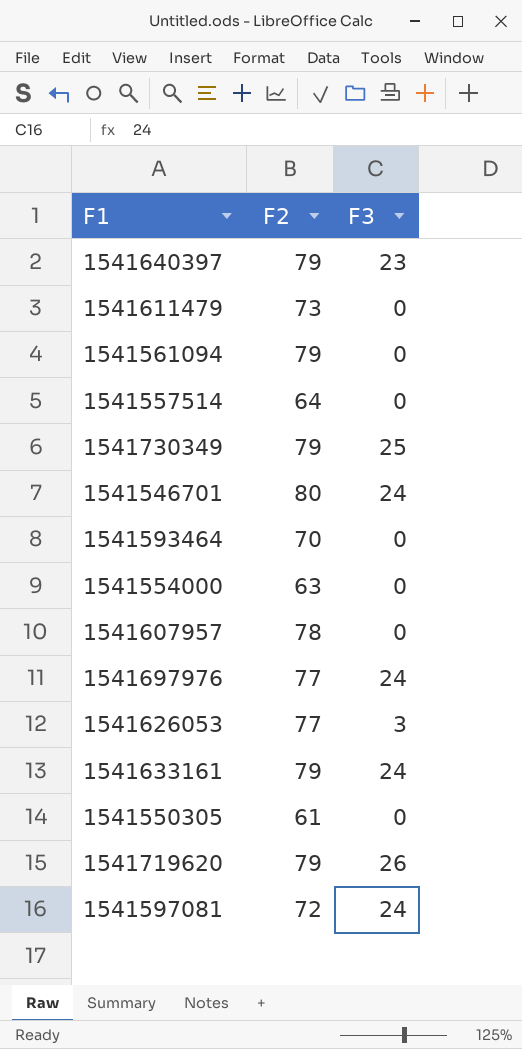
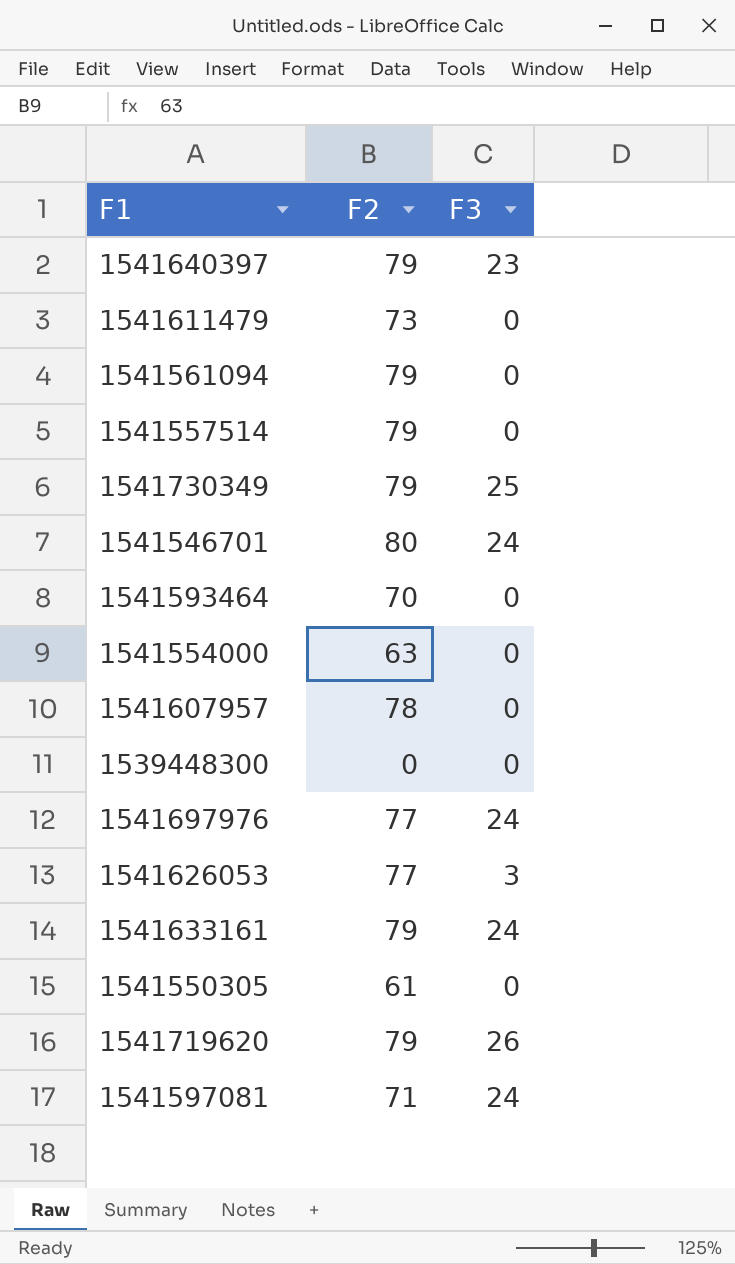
1541557514 | F2: 64 -> 79
row 1539448300: none -> 0 | 0
1541597081 | F2: 72 -> 71

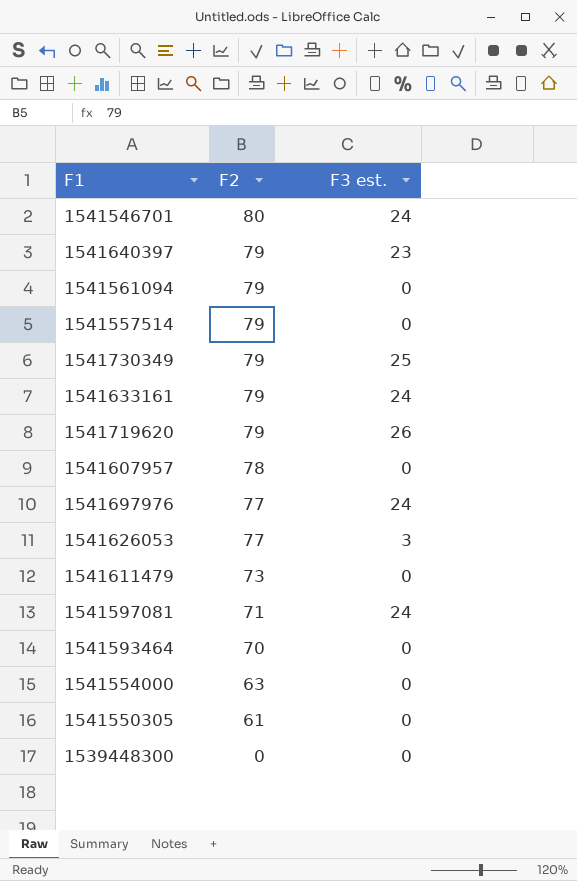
row order: none -> F2 descending
column name: F3 -> F3 est.

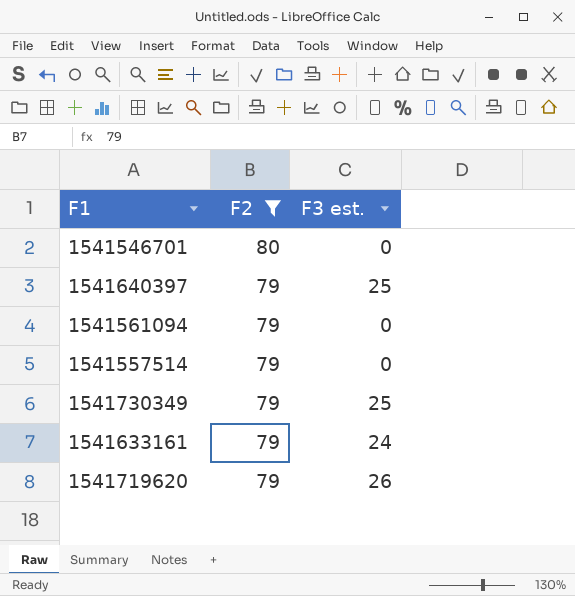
filter: none -> F2 >= 79
1541546701 | F3 est.: 24 -> 0
1541640397 | F3 est.: 23 -> 25

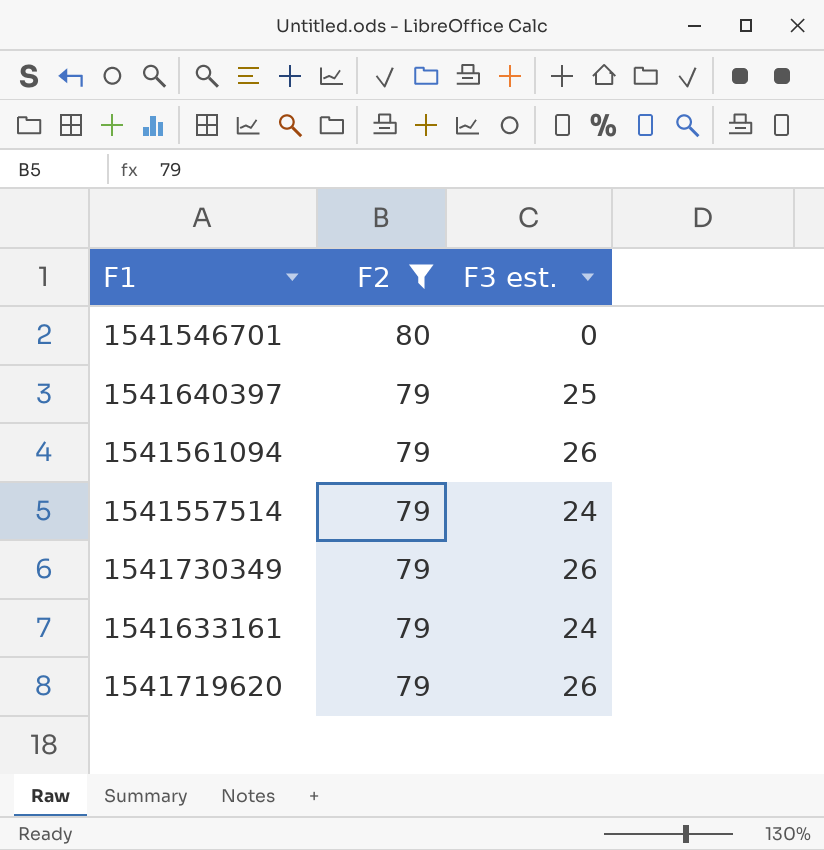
1541561094 | F3 est.: 0 -> 26
1541557514 | F3 est.: 0 -> 24
1541730349 | F3 est.: 25 -> 26

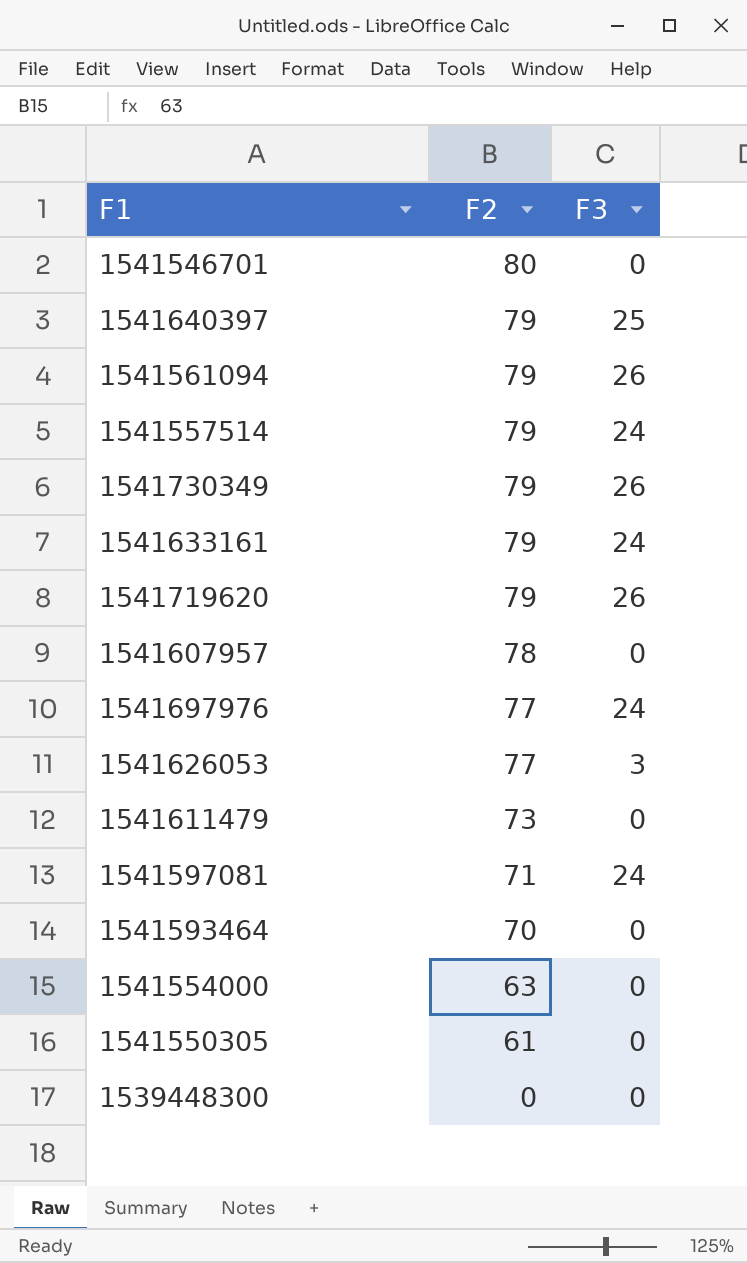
filter: F2 >= 79 -> none
column name: F3 est. -> F3

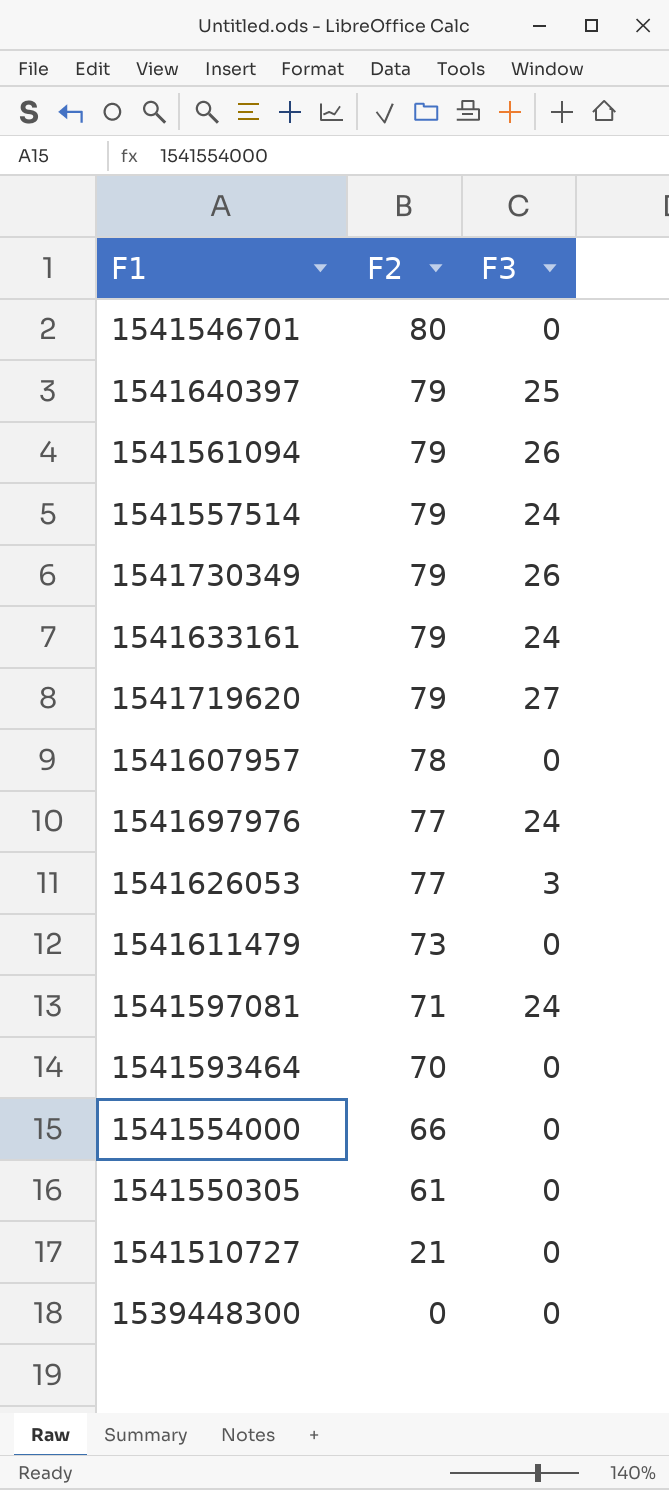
1541719620 | F3: 26 -> 27
1541554000 | F2: 63 -> 66
row 1541510727: none -> 21 | 0

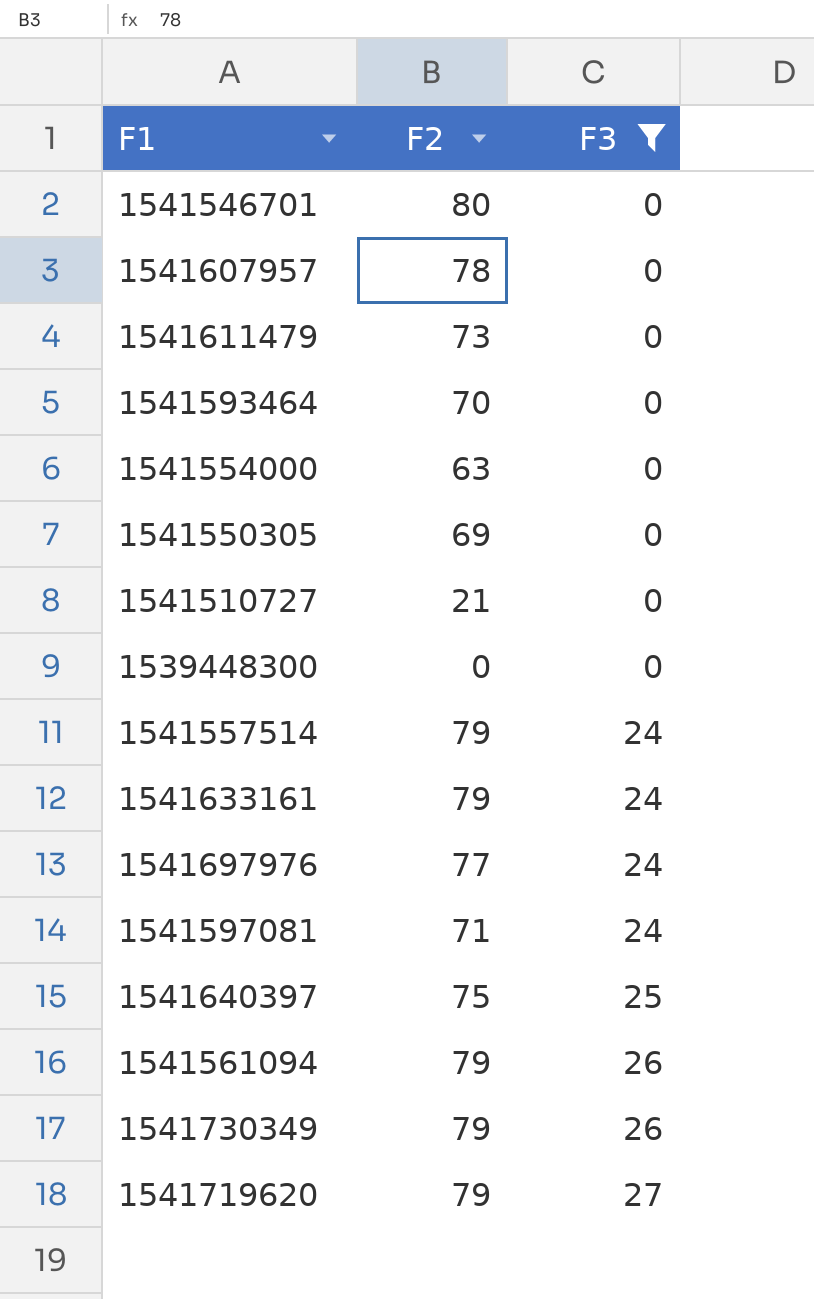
filter: none -> F3 != 3
row order: F2 descending -> F3 ascending
1541554000 | F2: 66 -> 63
1541550305 | F2: 61 -> 69
1541640397 | F2: 79 -> 75

